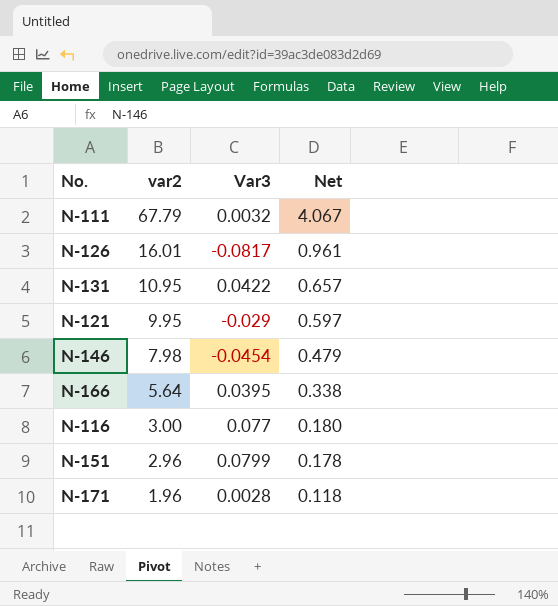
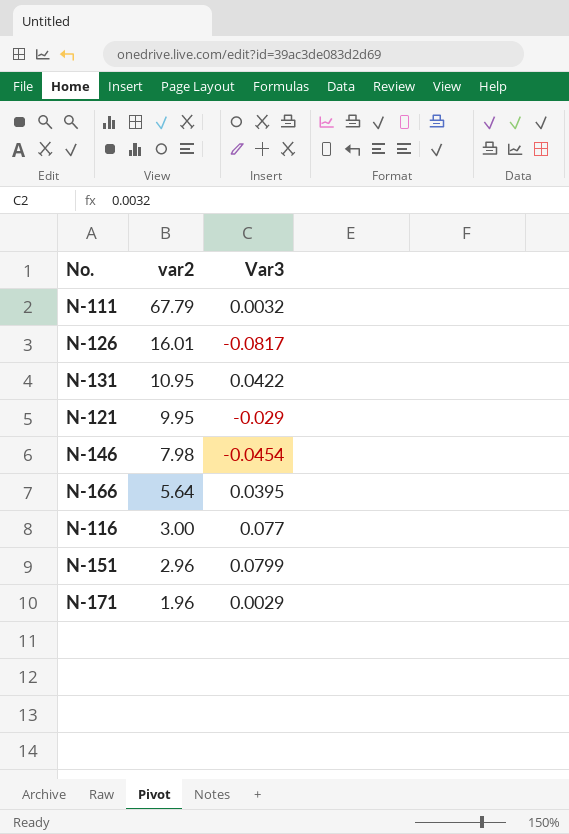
column Net | formula: [var2] * 0.06 -> none
N-171 | Var3: 0.0028 -> 0.0029

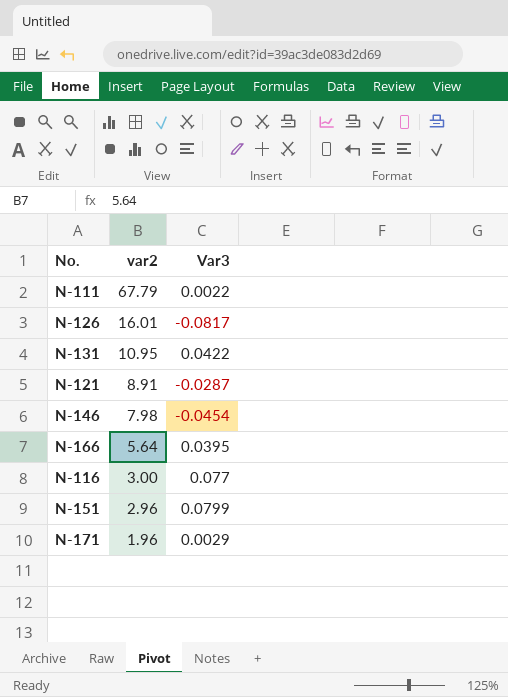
N-111 | Var3: 0.0032 -> 0.0022
N-121 | var2: 9.95 -> 8.91
N-121 | Var3: -0.029 -> -0.0287

